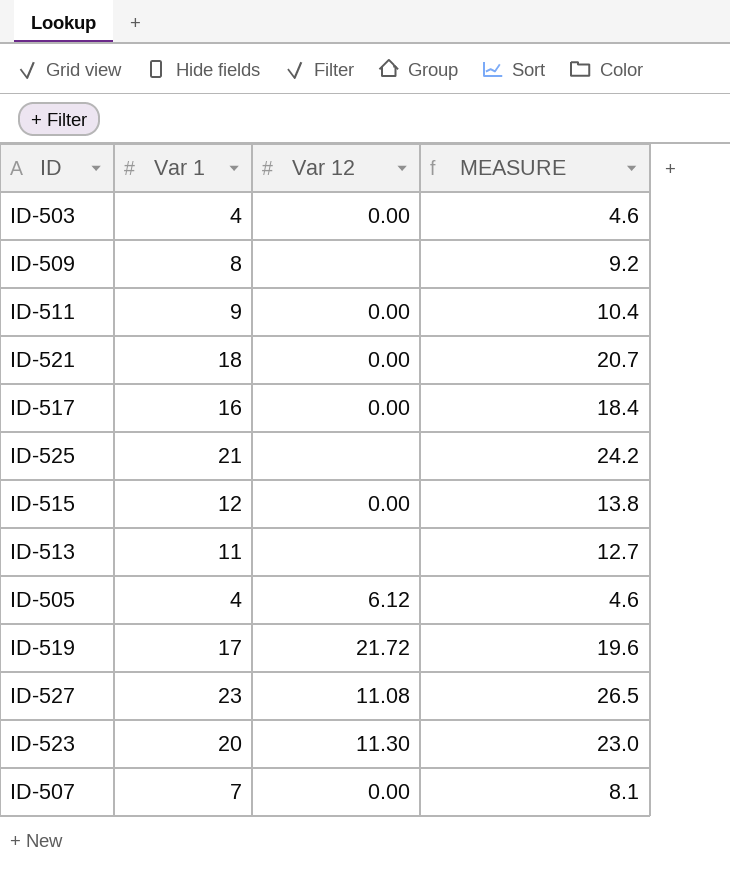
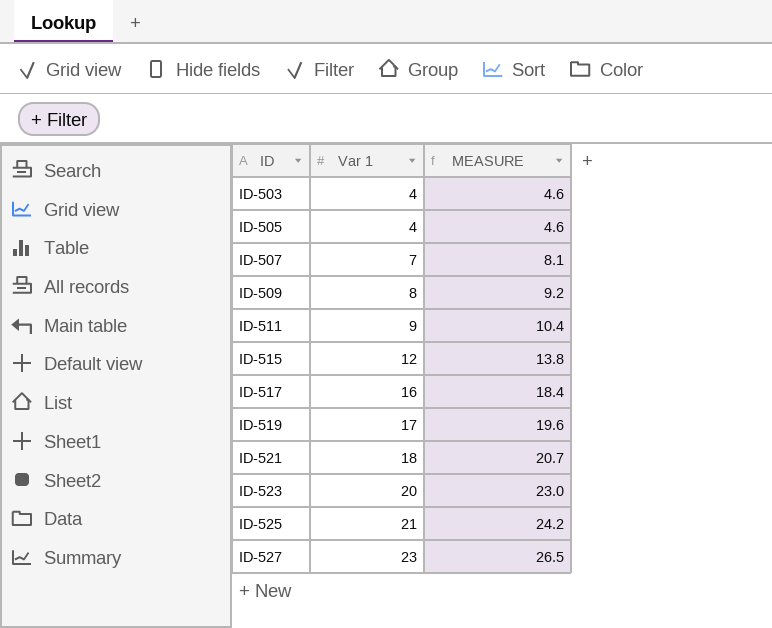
row order: none -> ID ascending
column Var 12 | position: 3 -> none
row ID-513: 11 | none | 12.7 -> none

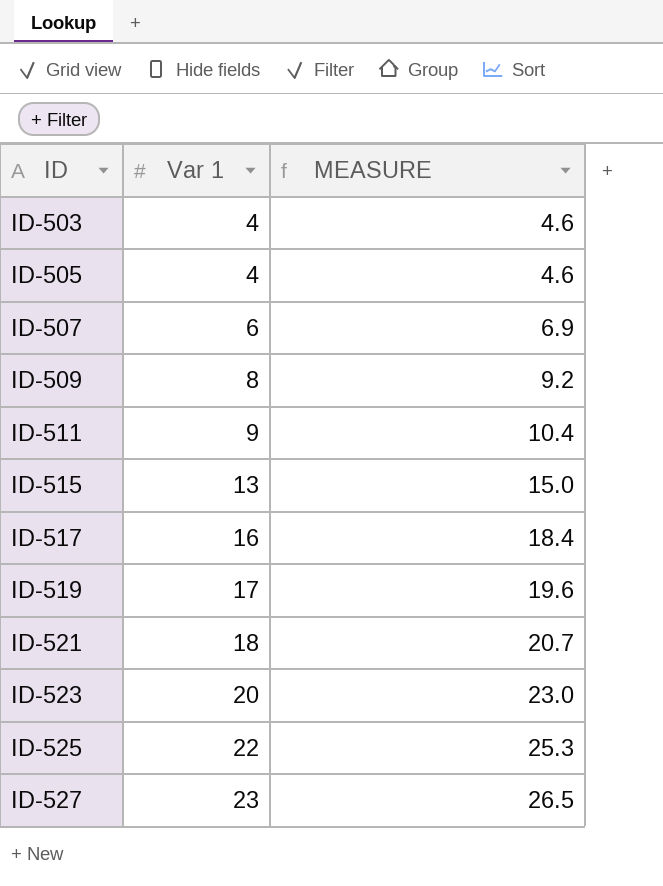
ID-507 | Var 1: 7 -> 6
ID-507 | MEASURE: 8.1 -> 6.9
ID-515 | Var 1: 12 -> 13
ID-515 | MEASURE: 13.8 -> 15.0
ID-525 | Var 1: 21 -> 22
ID-525 | MEASURE: 24.2 -> 25.3

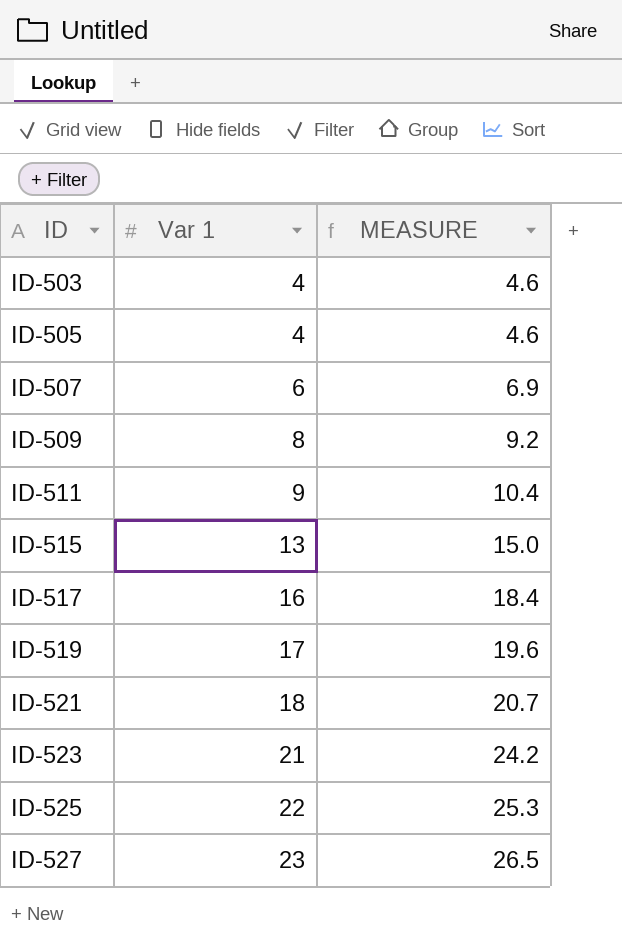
ID-523 | Var 1: 20 -> 21
ID-523 | MEASURE: 23.0 -> 24.2

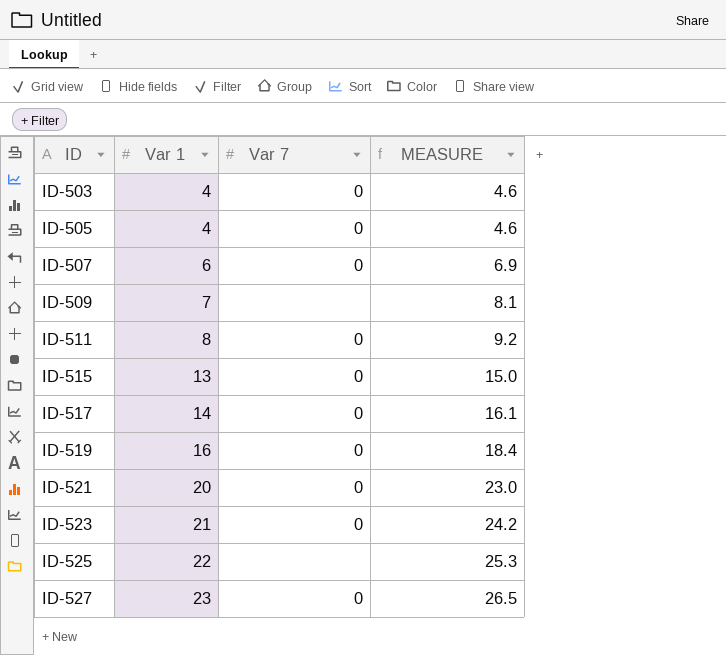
column Var 7 | position: none -> 3
ID-509 | Var 1: 8 -> 7
ID-509 | MEASURE: 9.2 -> 8.1
ID-511 | Var 1: 9 -> 8
ID-511 | MEASURE: 10.4 -> 9.2
ID-517 | Var 1: 16 -> 14
ID-517 | MEASURE: 18.4 -> 16.1
ID-519 | Var 1: 17 -> 16
ID-519 | MEASURE: 19.6 -> 18.4
ID-521 | Var 1: 18 -> 20
ID-521 | MEASURE: 20.7 -> 23.0

